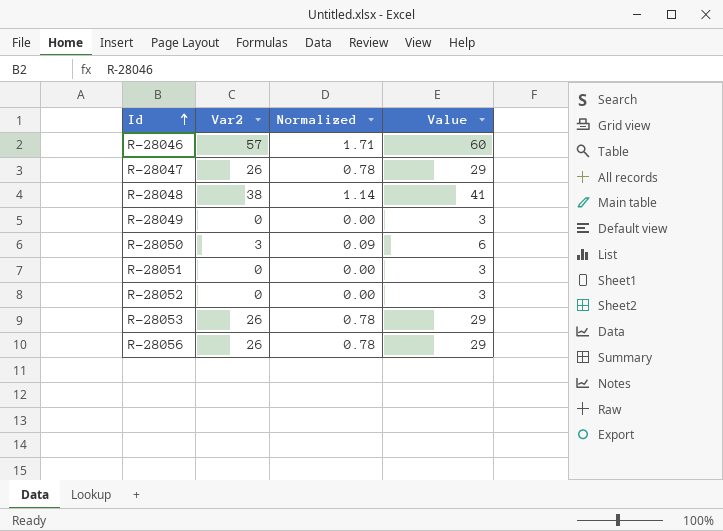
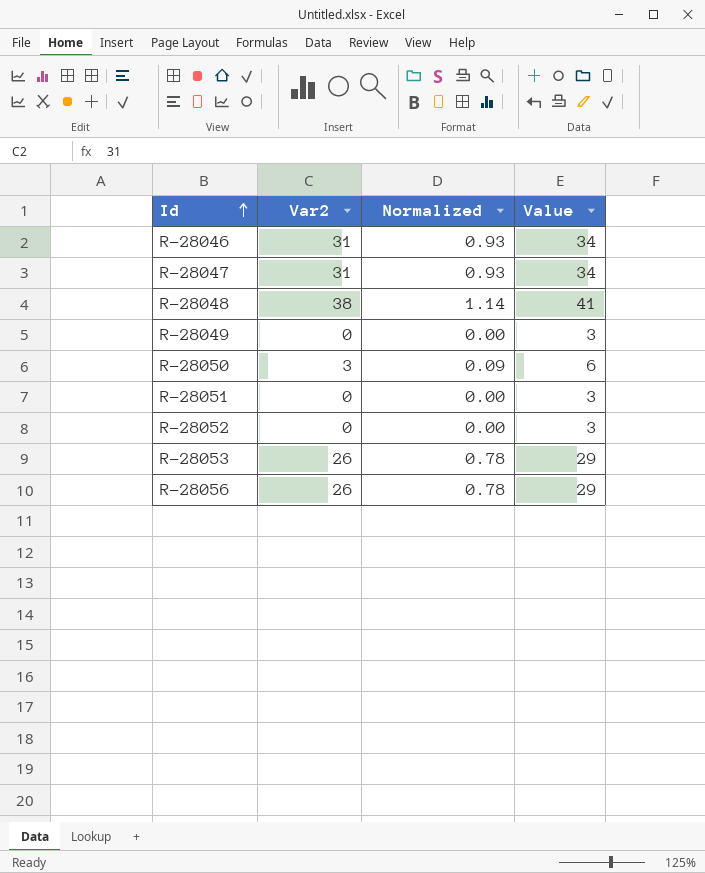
R-28046 | Var2: 57 -> 31
R-28046 | Normalized: 1.71 -> 0.93
R-28046 | Value: 60 -> 34
R-28047 | Var2: 26 -> 31
R-28047 | Normalized: 0.78 -> 0.93
R-28047 | Value: 29 -> 34

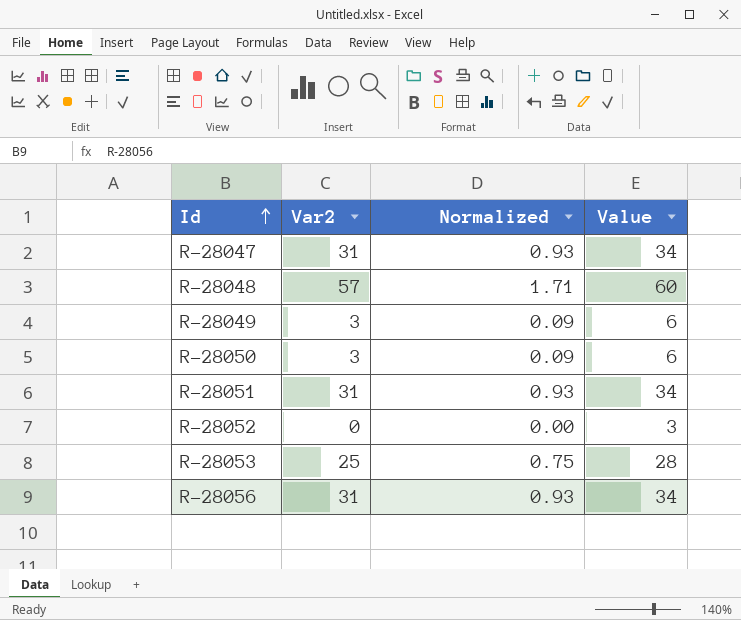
row R-28046: 31 | 0.93 | 34 -> none
R-28048 | Var2: 38 -> 57
R-28048 | Normalized: 1.14 -> 1.71
R-28048 | Value: 41 -> 60
R-28049 | Var2: 0 -> 3
R-28049 | Normalized: 0.00 -> 0.09
R-28049 | Value: 3 -> 6
R-28051 | Var2: 0 -> 31
R-28051 | Normalized: 0.00 -> 0.93
R-28051 | Value: 3 -> 34
R-28053 | Var2: 26 -> 25
R-28053 | Normalized: 0.78 -> 0.75
R-28053 | Value: 29 -> 28
R-28056 | Var2: 26 -> 31
R-28056 | Normalized: 0.78 -> 0.93
R-28056 | Value: 29 -> 34

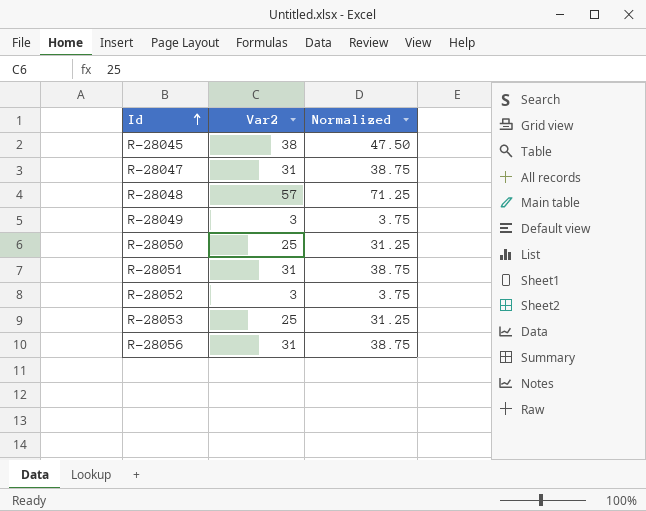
column Value | formula: [Var2] + 3 -> none
column Normalized | formula: [Var2] * 0.03 -> [Var2] * 1.25
row R-28045: none -> 38 | 47.50
R-28050 | Var2: 3 -> 25
R-28052 | Var2: 0 -> 3

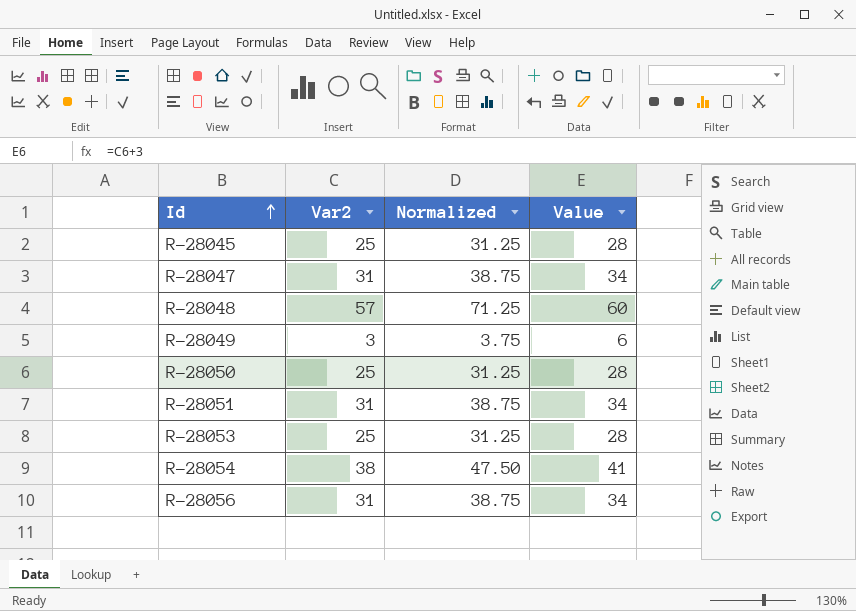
column Value | formula: none -> [Var2] + 3
row R-28052: 3 | 3.75 -> none
R-28045 | Var2: 38 -> 25
R-28045 | Normalized: 47.50 -> 31.25
row R-28054: none -> 38 | 47.50 | 41

